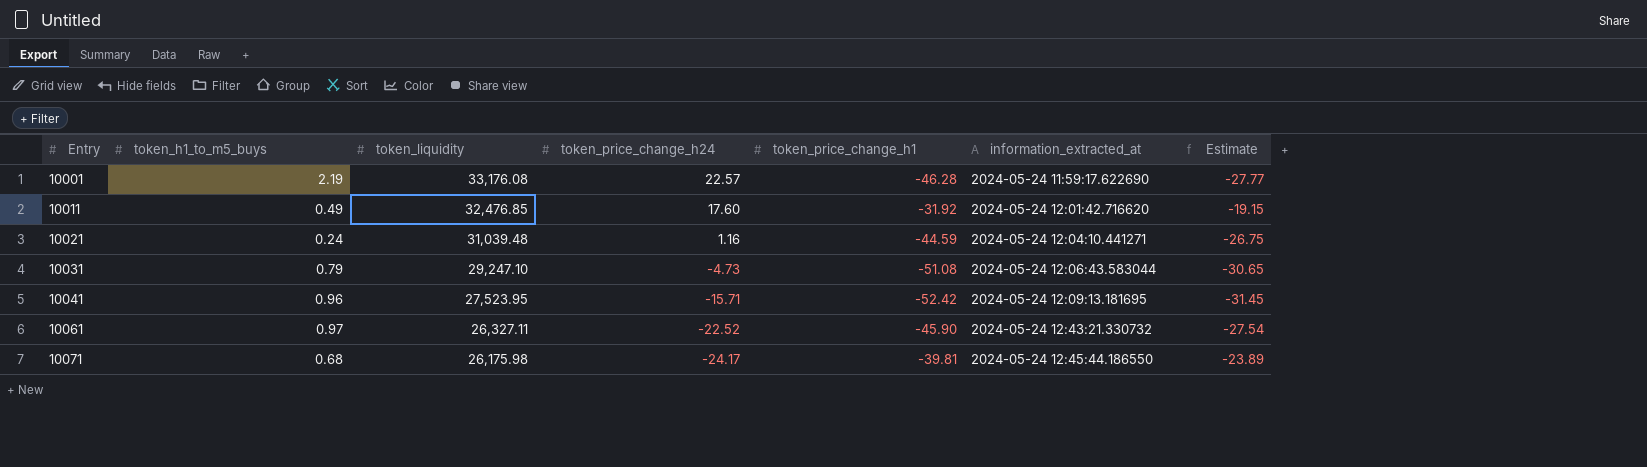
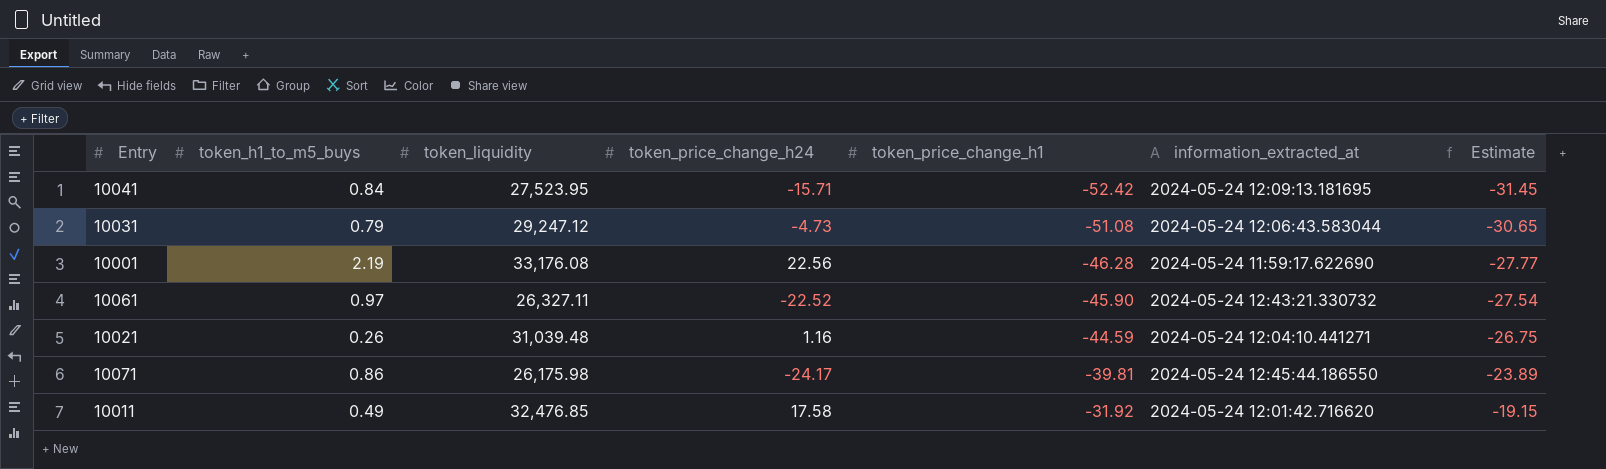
row order: Entry ascending -> token_price_change_h1 ascending
10041 | token_h1_to_m5_buys: 0.96 -> 0.84
10031 | token_liquidity: 29,247.10 -> 29,247.12
10001 | token_price_change_h24: 22.57 -> 22.56
10021 | token_h1_to_m5_buys: 0.24 -> 0.26
10071 | token_h1_to_m5_buys: 0.68 -> 0.86
10011 | token_price_change_h24: 17.60 -> 17.58

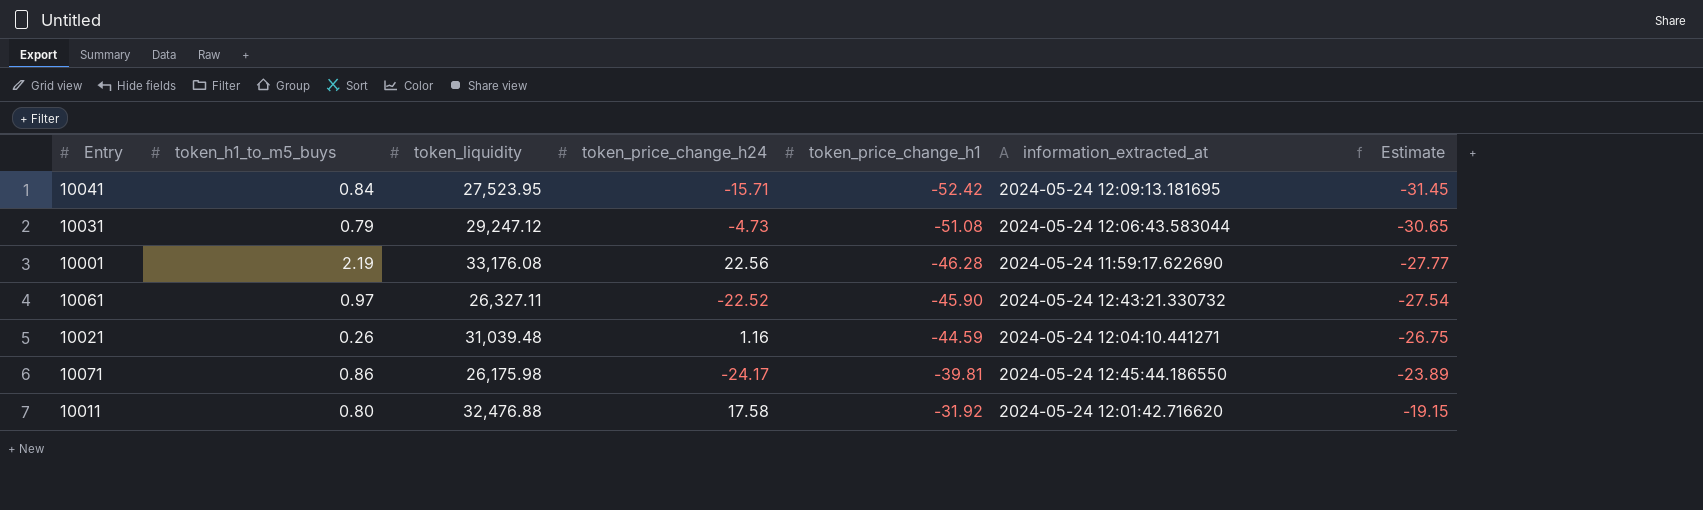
10011 | token_h1_to_m5_buys: 0.49 -> 0.80
10011 | token_liquidity: 32,476.85 -> 32,476.88

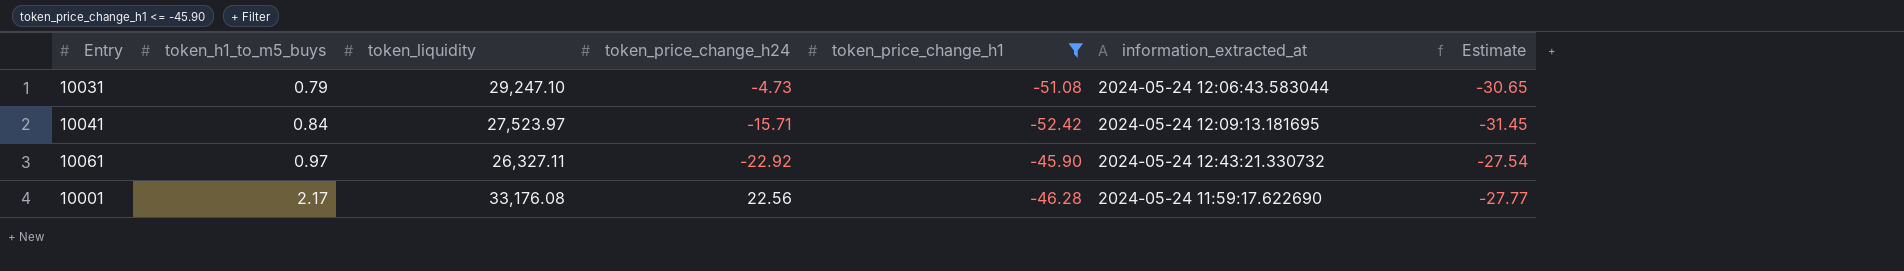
filter: none -> token_price_change_h1 <= -45.90
row order: token_price_change_h1 ascending -> token_h1_to_m5_buys ascending
10031 | token_liquidity: 29,247.12 -> 29,247.10
10041 | token_liquidity: 27,523.95 -> 27,523.97
10061 | token_price_change_h24: -22.52 -> -22.92
10001 | token_h1_to_m5_buys: 2.19 -> 2.17

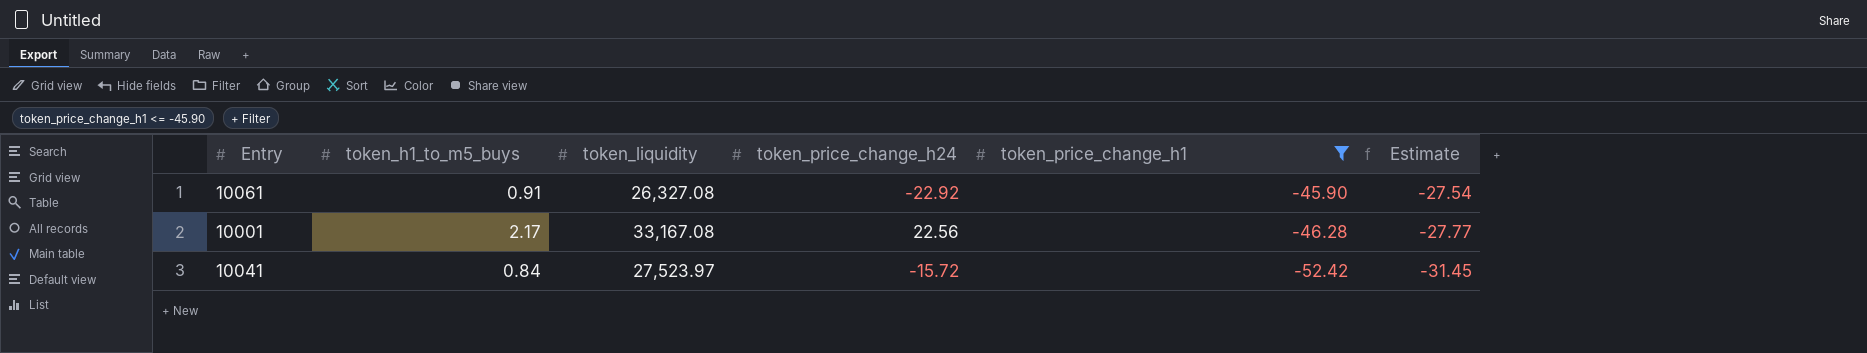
row order: token_h1_to_m5_buys ascending -> token_price_change_h1 descending
column information_extracted_at | position: 6 -> none
row 10031: 0.79 | 29,247.10 | -4.73 | -51.08 | 2024-05-24 12:06:43.583044 | -30.65 -> none
10061 | token_h1_to_m5_buys: 0.97 -> 0.91
10061 | token_liquidity: 26,327.11 -> 26,327.08
10001 | token_liquidity: 33,176.08 -> 33,167.08
10041 | token_price_change_h24: -15.71 -> -15.72

